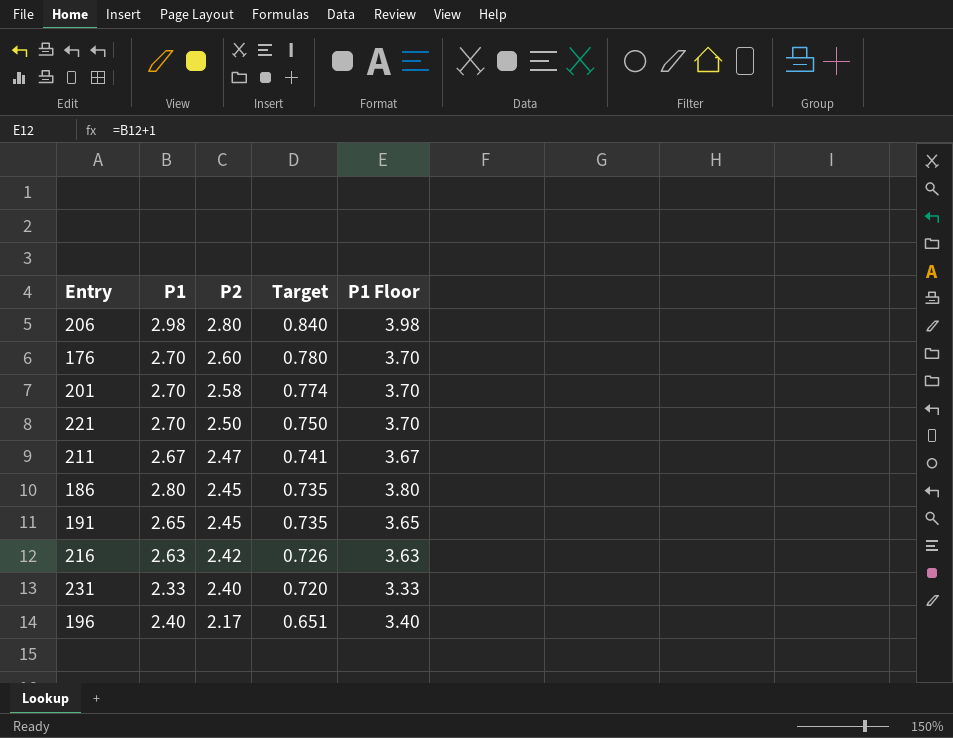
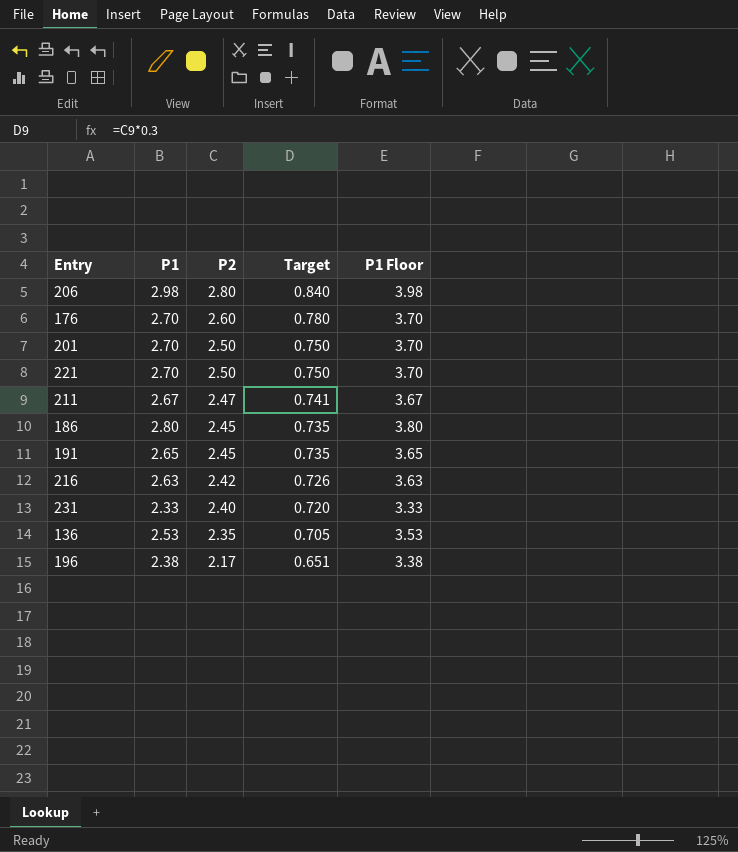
201 | P2: 2.58 -> 2.50
201 | Target: 0.774 -> 0.750
row 136: none -> 2.53 | 2.35 | 0.705 | 3.53
196 | P1: 2.40 -> 2.38
196 | P1 Floor: 3.40 -> 3.38

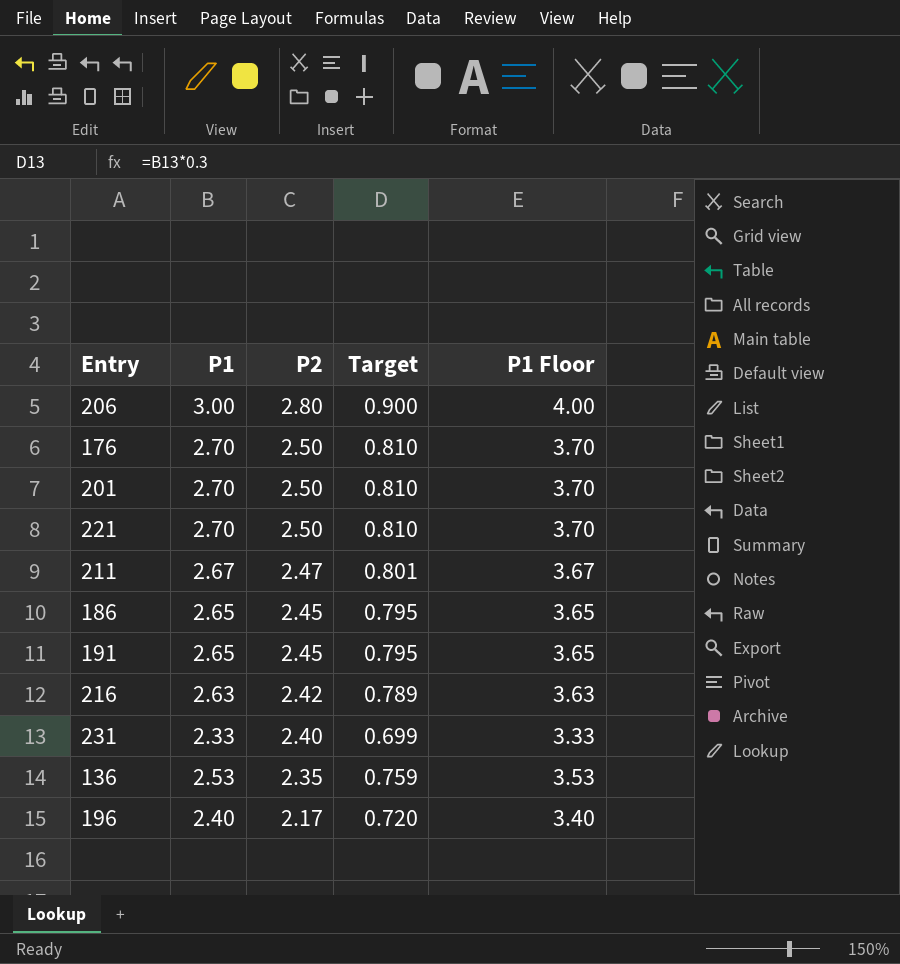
column Target | formula: [P2] * 0.3 -> [P1] * 0.3
206 | P1: 2.98 -> 3.00
206 | P1 Floor: 3.98 -> 4.00
176 | P2: 2.60 -> 2.50
186 | P1: 2.80 -> 2.65
186 | P1 Floor: 3.80 -> 3.65
196 | P1: 2.38 -> 2.40
196 | P1 Floor: 3.38 -> 3.40

